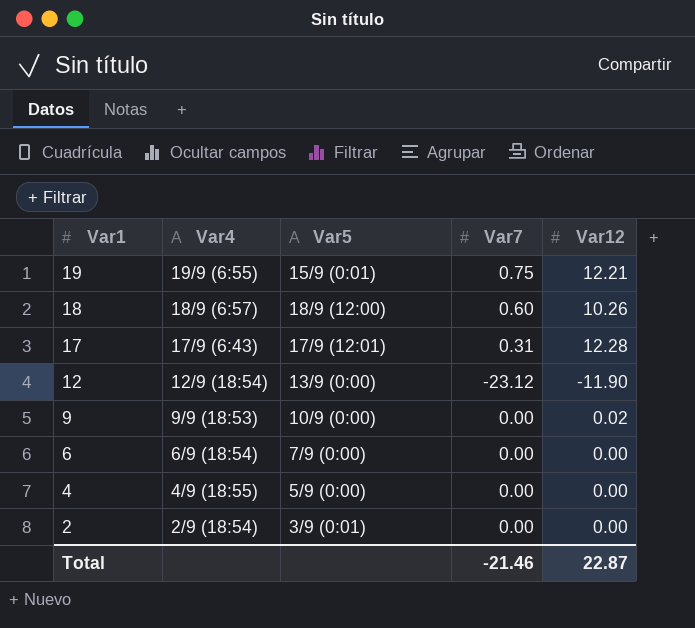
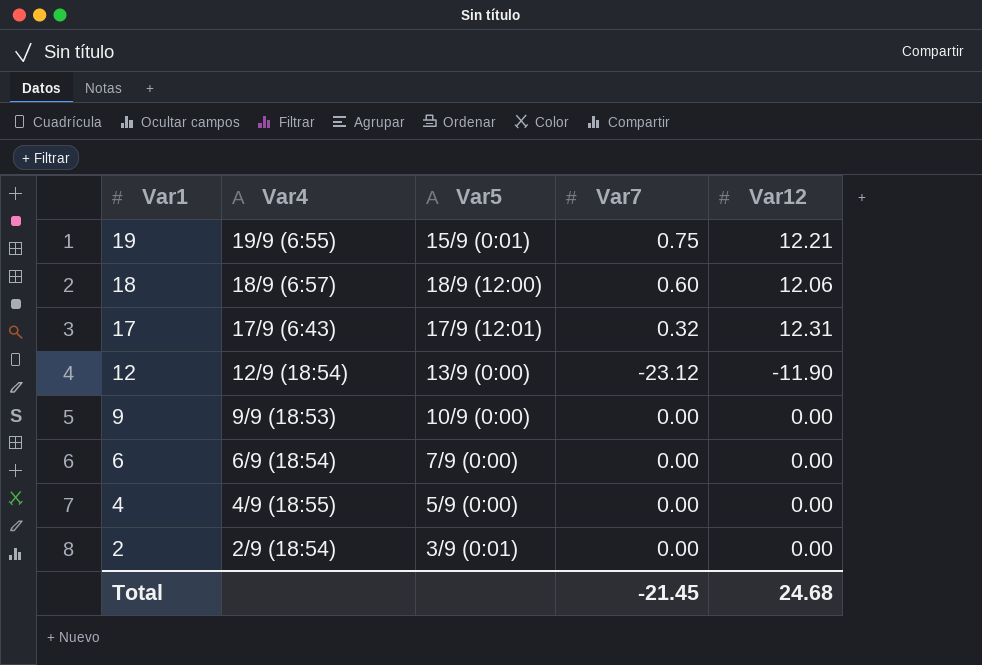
18 | Var12: 10.26 -> 12.06
17 | Var7: 0.31 -> 0.32
17 | Var12: 12.28 -> 12.31
9 | Var12: 0.02 -> 0.00
Total | Var7: -21.46 -> -21.45
Total | Var12: 22.87 -> 24.68

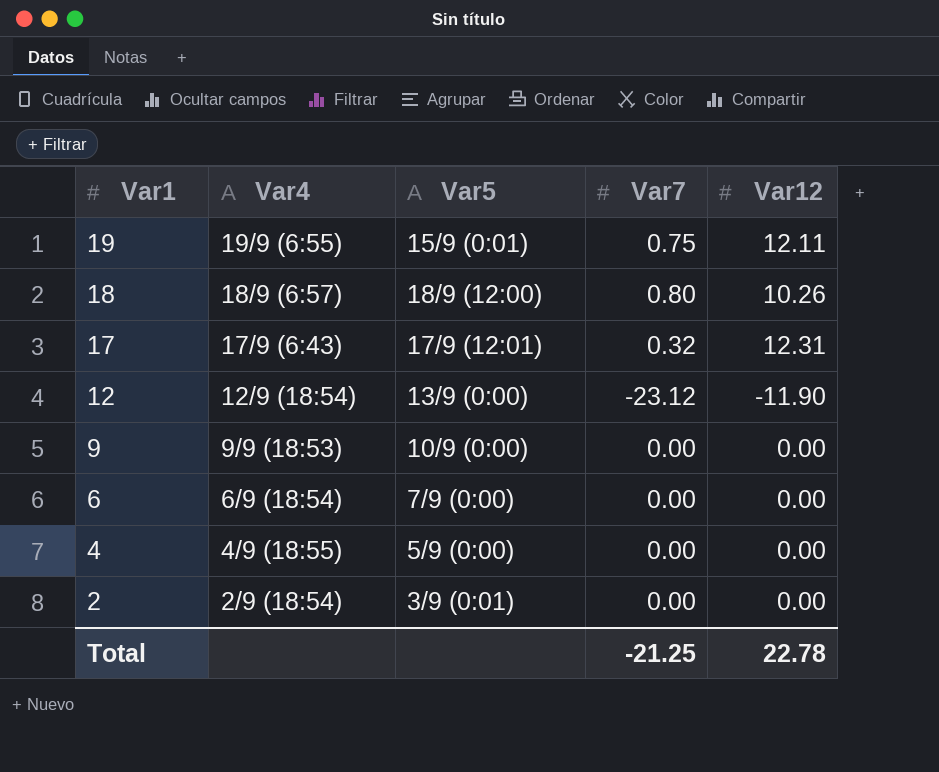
19 | Var12: 12.21 -> 12.11
18 | Var7: 0.60 -> 0.80
18 | Var12: 12.06 -> 10.26
Total | Var7: -21.45 -> -21.25
Total | Var12: 24.68 -> 22.78

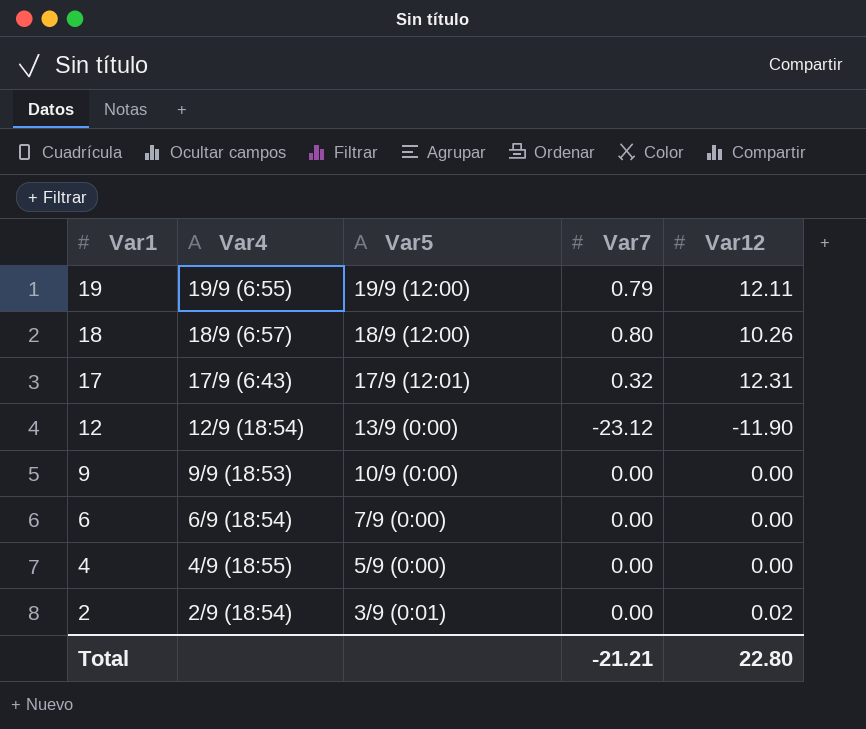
19 | Var5: 15/9 (0:01) -> 19/9 (12:00)
19 | Var7: 0.75 -> 0.79
2 | Var12: 0.00 -> 0.02
Total | Var7: -21.25 -> -21.21
Total | Var12: 22.78 -> 22.80

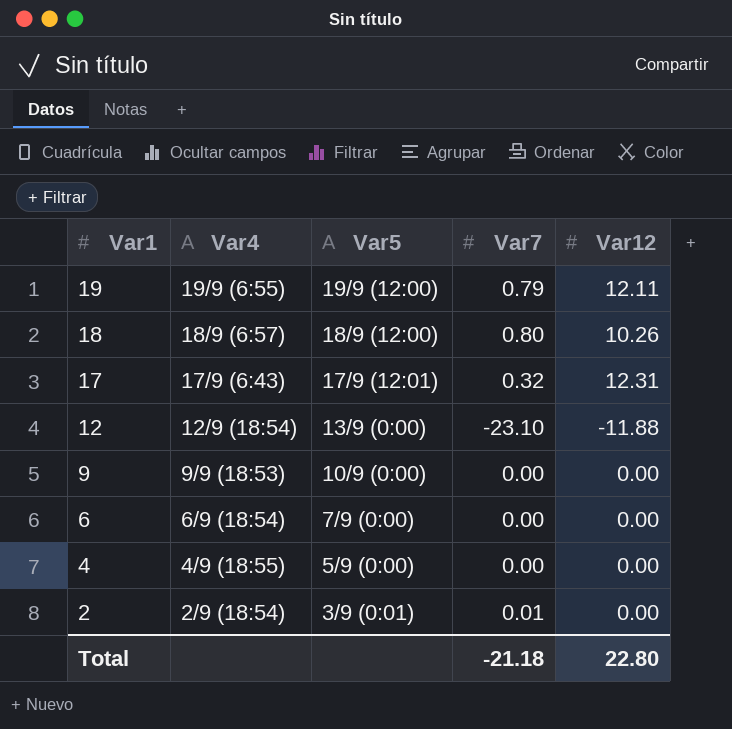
12 | Var7: -23.12 -> -23.10
12 | Var12: -11.90 -> -11.88
2 | Var7: 0.00 -> 0.01
2 | Var12: 0.02 -> 0.00
Total | Var7: -21.21 -> -21.18

